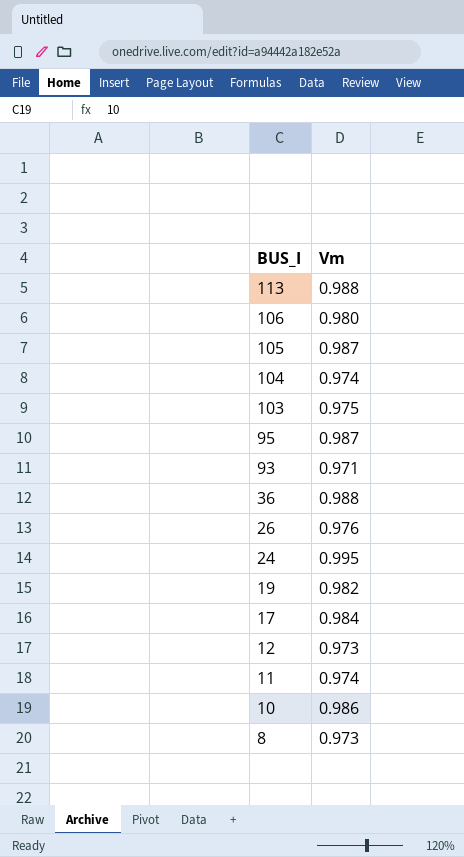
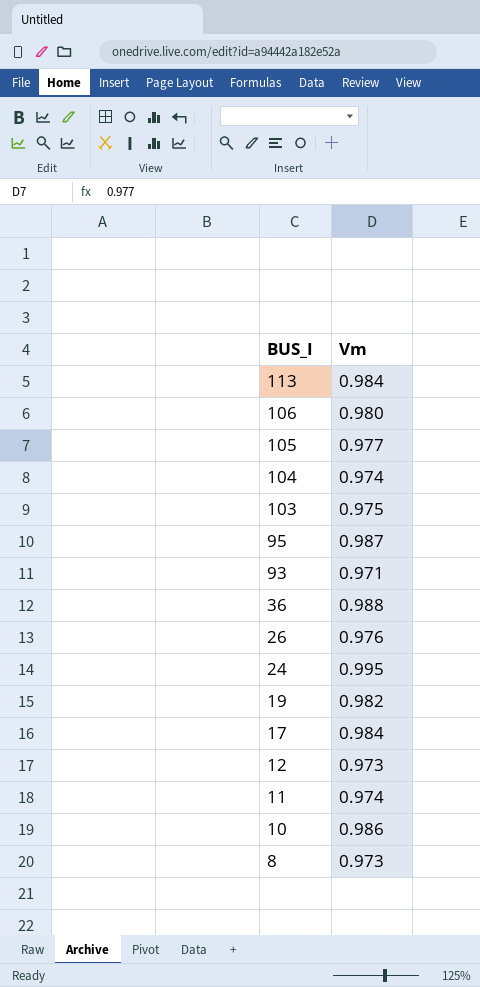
113 | Vm: 0.988 -> 0.984
105 | Vm: 0.987 -> 0.977

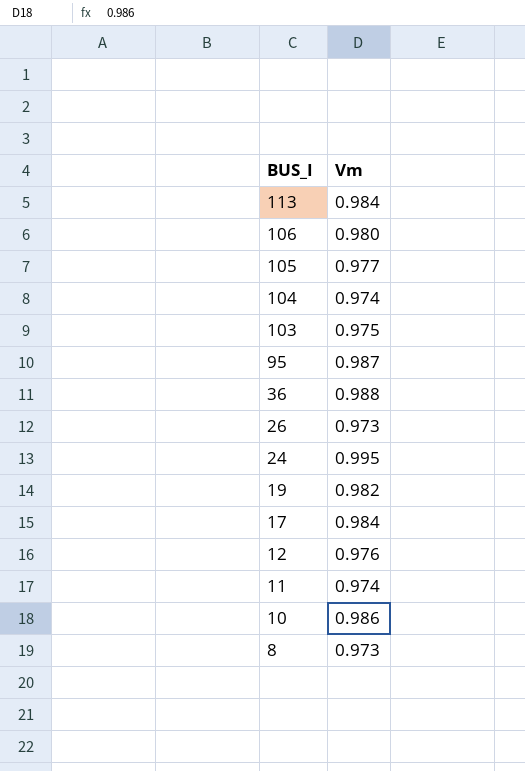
row 93: 0.971 -> none
26 | Vm: 0.976 -> 0.973
12 | Vm: 0.973 -> 0.976

